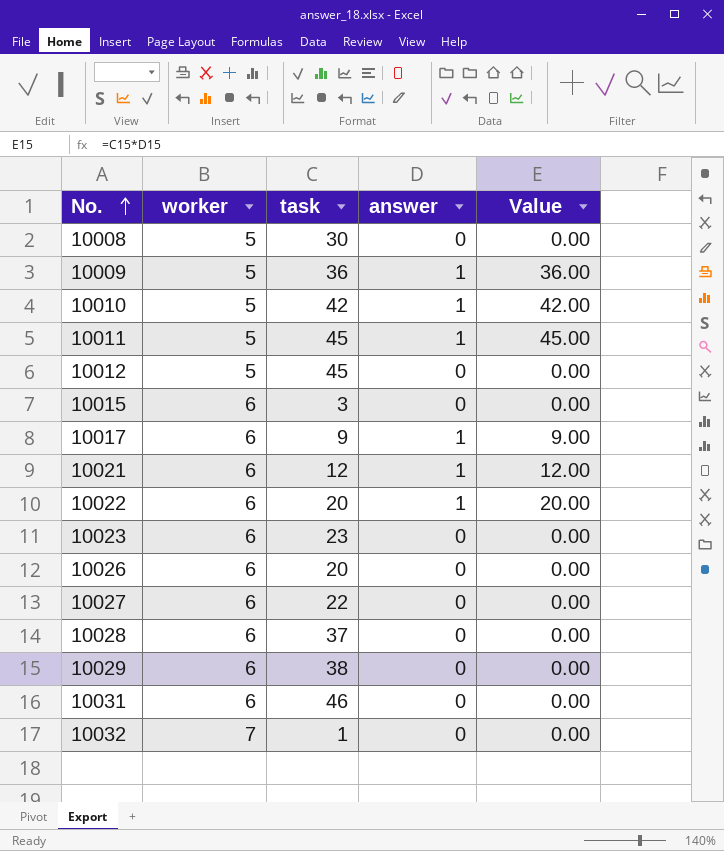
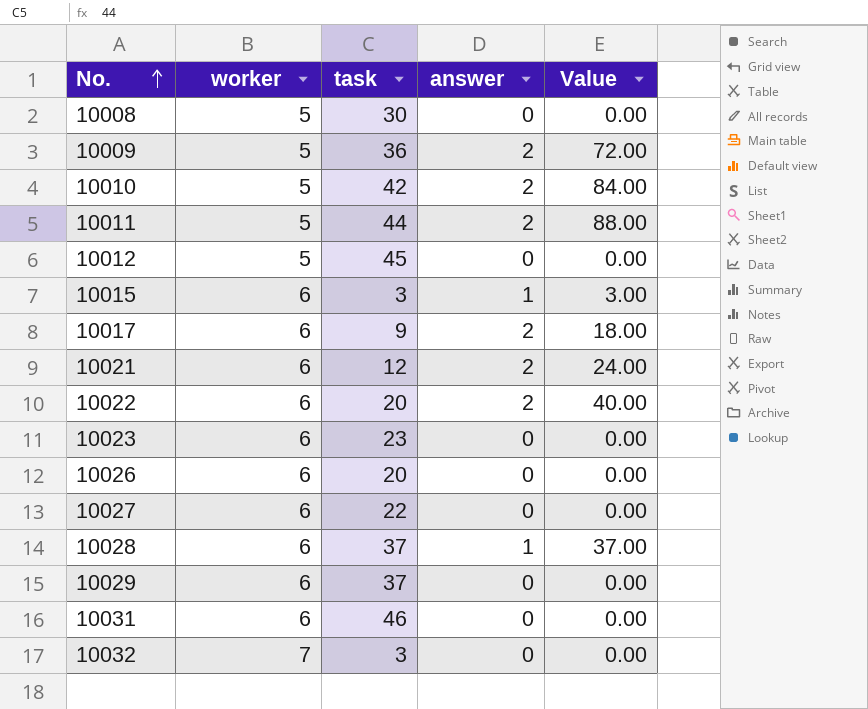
10009 | answer: 1 -> 2
10009 | Value: 36.00 -> 72.00
10010 | answer: 1 -> 2
10010 | Value: 42.00 -> 84.00
10011 | task: 45 -> 44
10011 | answer: 1 -> 2
10011 | Value: 45.00 -> 88.00
10015 | answer: 0 -> 1
10015 | Value: 0.00 -> 3.00
10017 | answer: 1 -> 2
10017 | Value: 9.00 -> 18.00
10021 | answer: 1 -> 2
10021 | Value: 12.00 -> 24.00
10022 | answer: 1 -> 2
10022 | Value: 20.00 -> 40.00
10028 | answer: 0 -> 1
10028 | Value: 0.00 -> 37.00
10029 | task: 38 -> 37
10032 | task: 1 -> 3

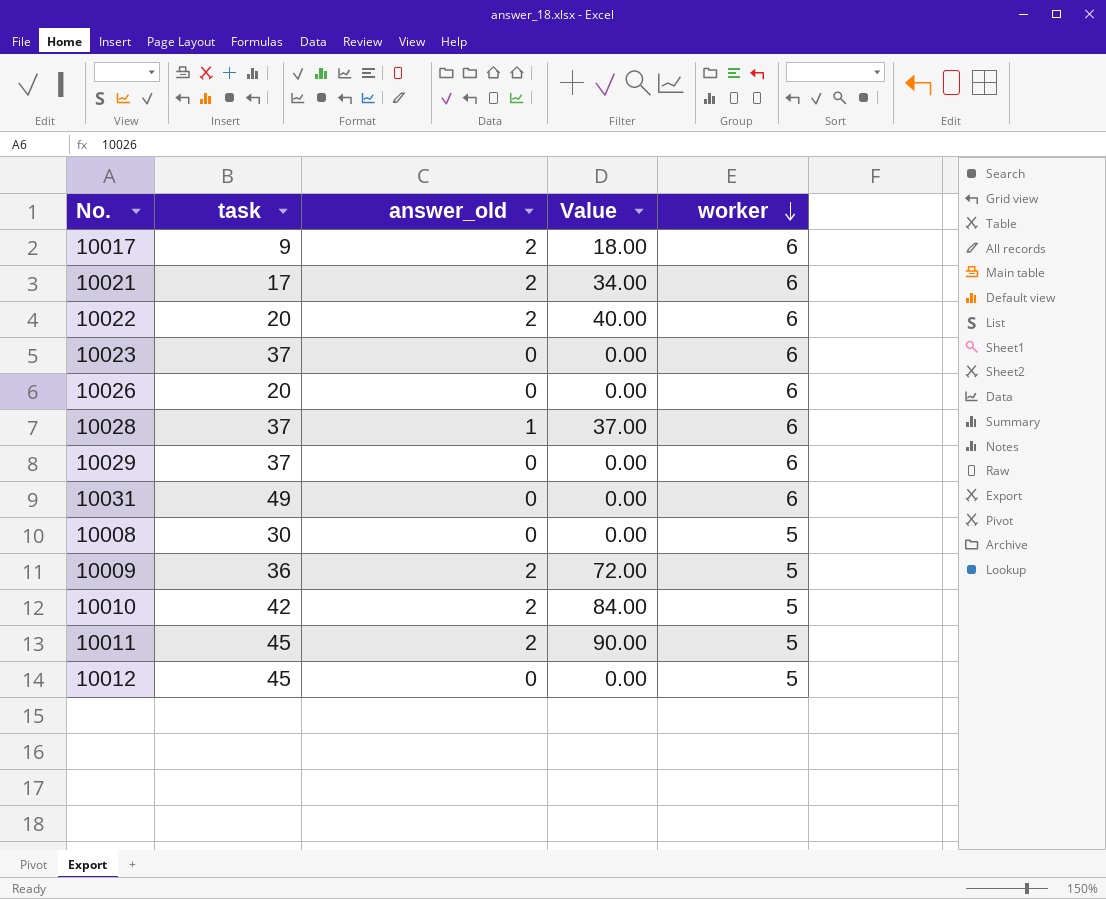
row order: No. ascending -> worker descending
column name: answer -> answer_old
column worker | position: 2 -> 5
row 10015: 6 | 3 | 1 | 3.00 -> none
row 10027: 6 | 22 | 0 | 0.00 -> none
row 10032: 7 | 3 | 0 | 0.00 -> none
10021 | task: 12 -> 17
10021 | Value: 24.00 -> 34.00
10023 | task: 23 -> 37
10031 | task: 46 -> 49
10011 | task: 44 -> 45
10011 | Value: 88.00 -> 90.00

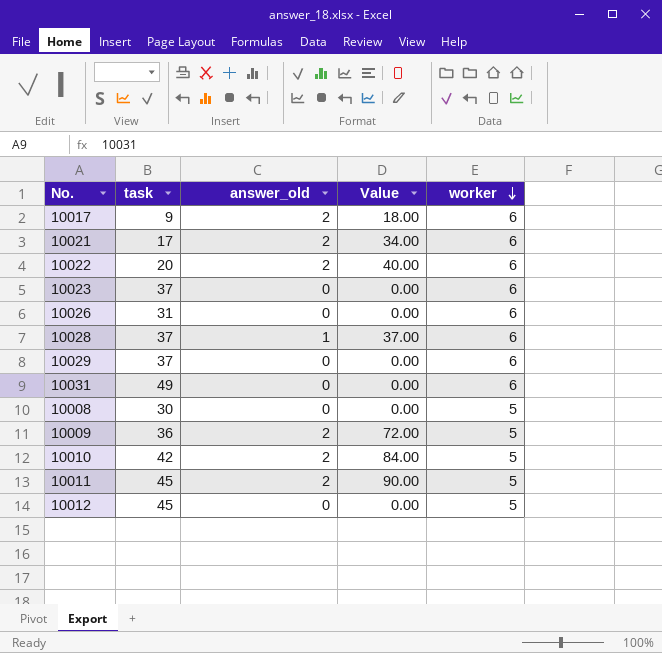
10026 | task: 20 -> 31

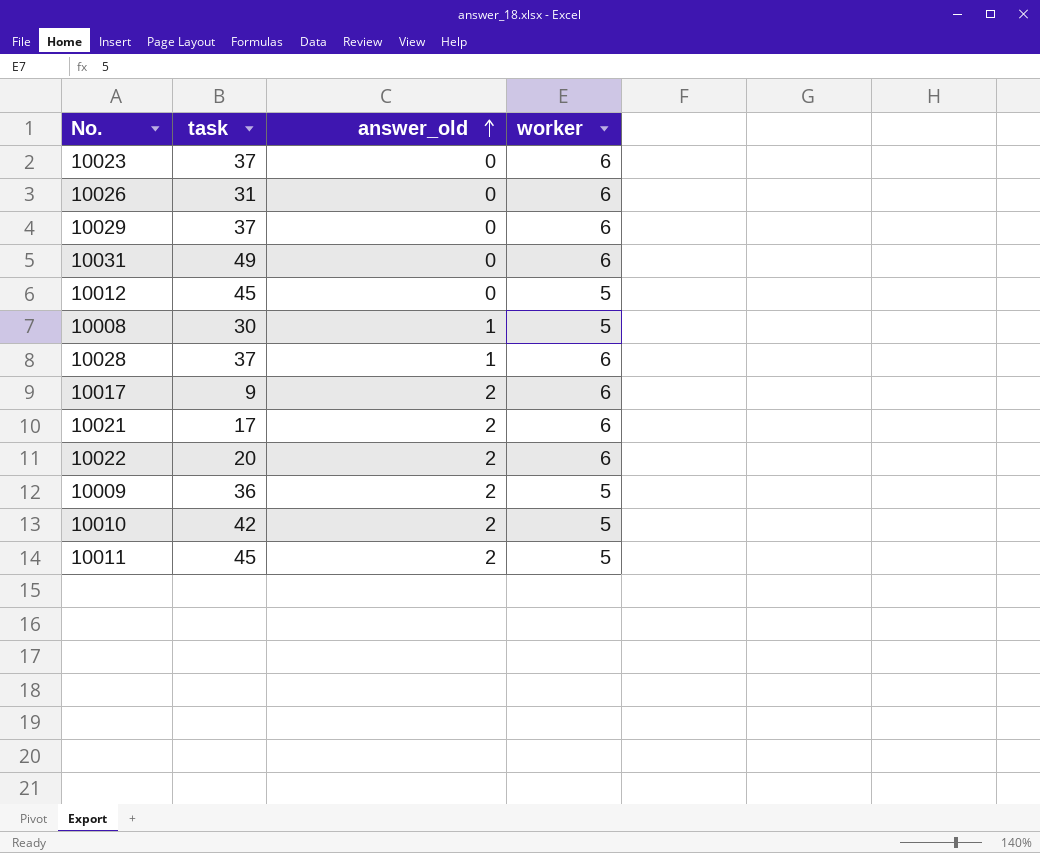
row order: worker descending -> answer_old ascending
column Value | formula: [task] * [answer_old] -> none
10008 | answer_old: 0 -> 1

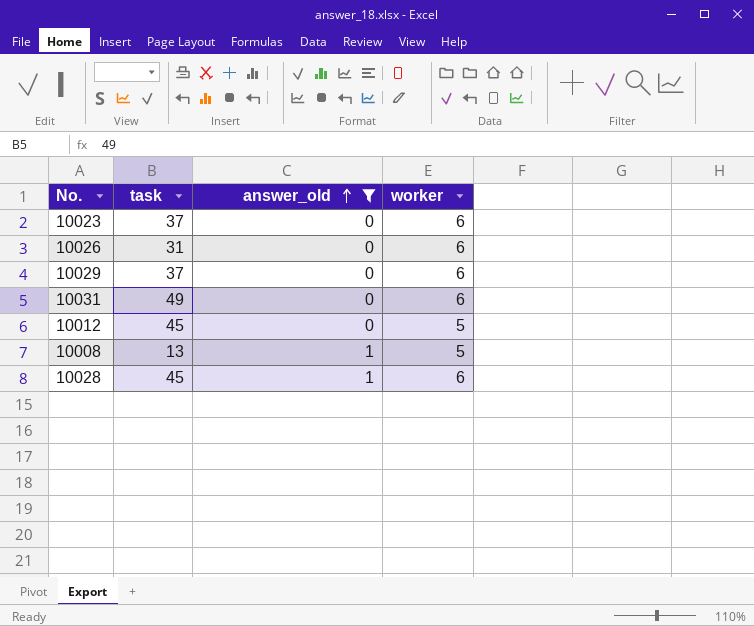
filter: none -> answer_old != 2
10008 | task: 30 -> 13
10028 | task: 37 -> 45

